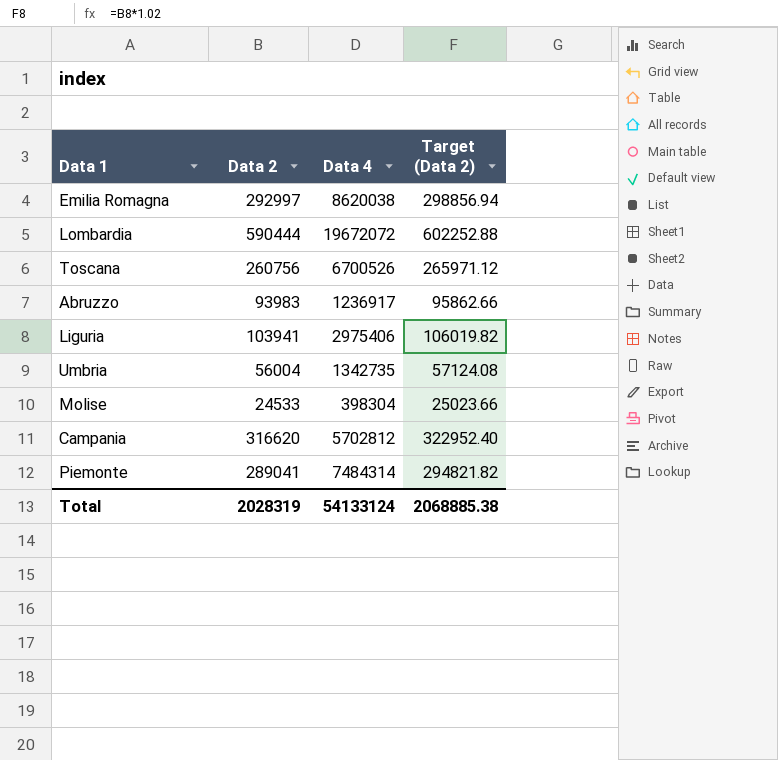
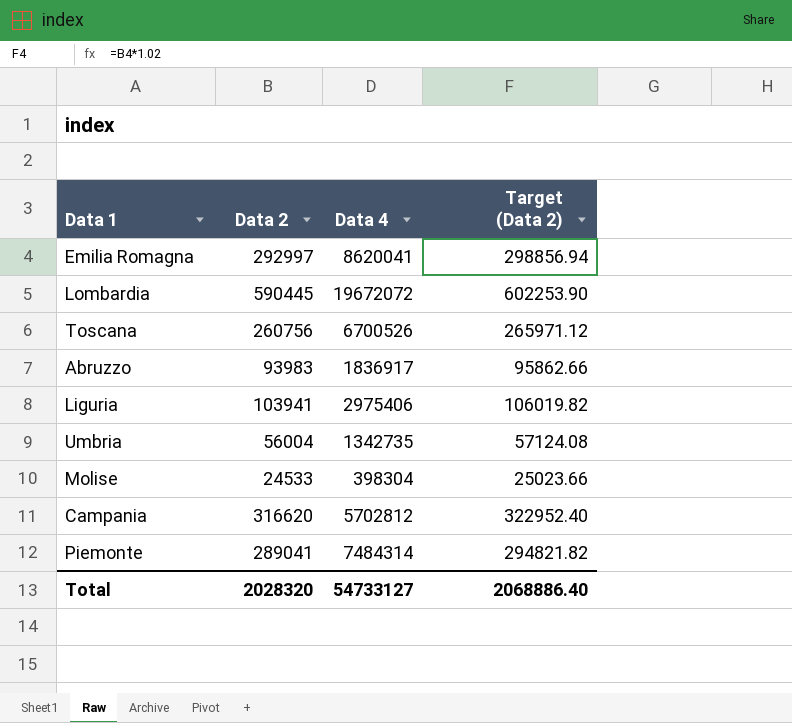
Emilia Romagna | Data 4: 8620038 -> 8620041
Lombardia | Data 2: 590444 -> 590445
Lombardia | Target (Data 2): 602252.88 -> 602253.90
Abruzzo | Data 4: 1236917 -> 1836917
Total | Data 2: 2028319 -> 2028320
Total | Data 4: 54133124 -> 54733127
Total | Target (Data 2): 2068885.38 -> 2068886.40

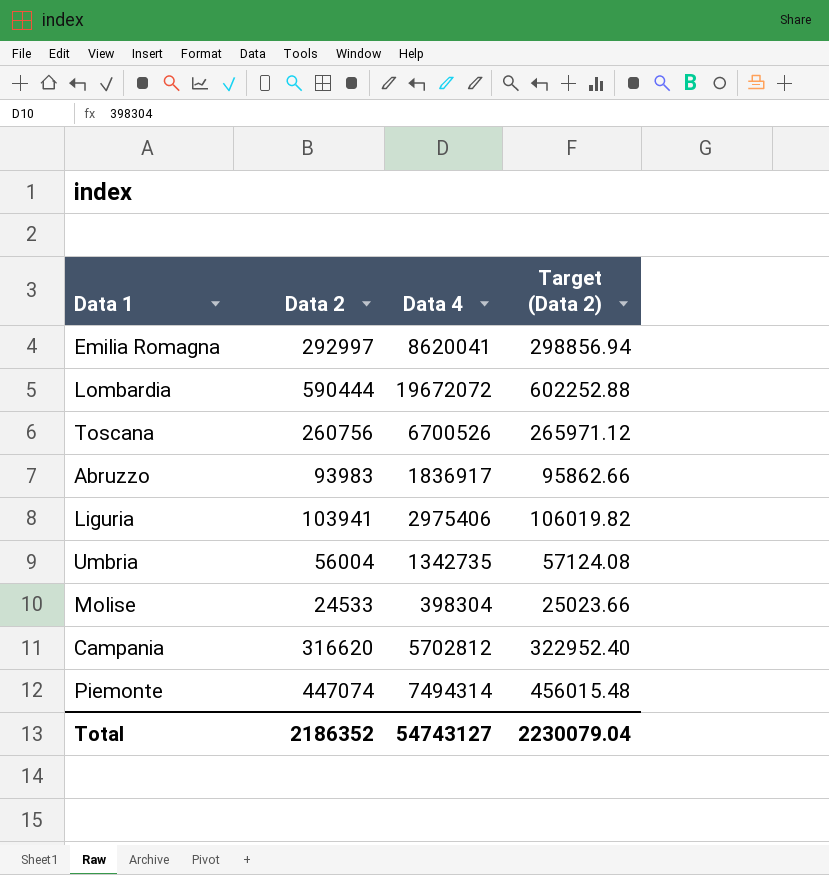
Lombardia | Data 2: 590445 -> 590444
Lombardia | Target (Data 2): 602253.90 -> 602252.88
Piemonte | Data 2: 289041 -> 447074
Piemonte | Data 4: 7484314 -> 7494314
Piemonte | Target (Data 2): 294821.82 -> 456015.48
Total | Data 2: 2028320 -> 2186352
Total | Data 4: 54733127 -> 54743127
Total | Target (Data 2): 2068886.40 -> 2230079.04

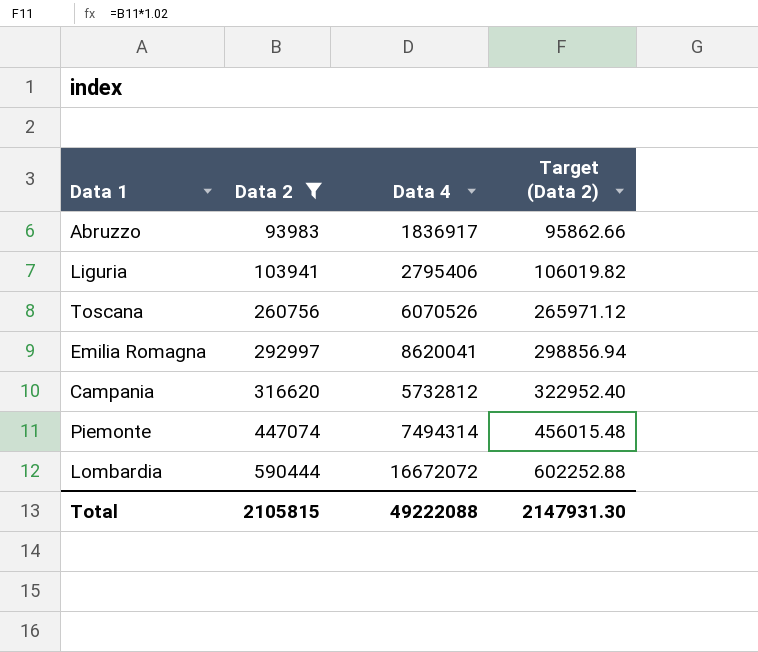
filter: none -> Data 2 >= 93983
row order: none -> Data 2 ascending
Liguria | Data 4: 2975406 -> 2795406
Toscana | Data 4: 6700526 -> 6070526
Campania | Data 4: 5702812 -> 5732812
Lombardia | Data 4: 19672072 -> 16672072
Total | Data 2: 2186352 -> 2105815
Total | Data 4: 54743127 -> 49222088
Total | Target (Data 2): 2230079.04 -> 2147931.30

